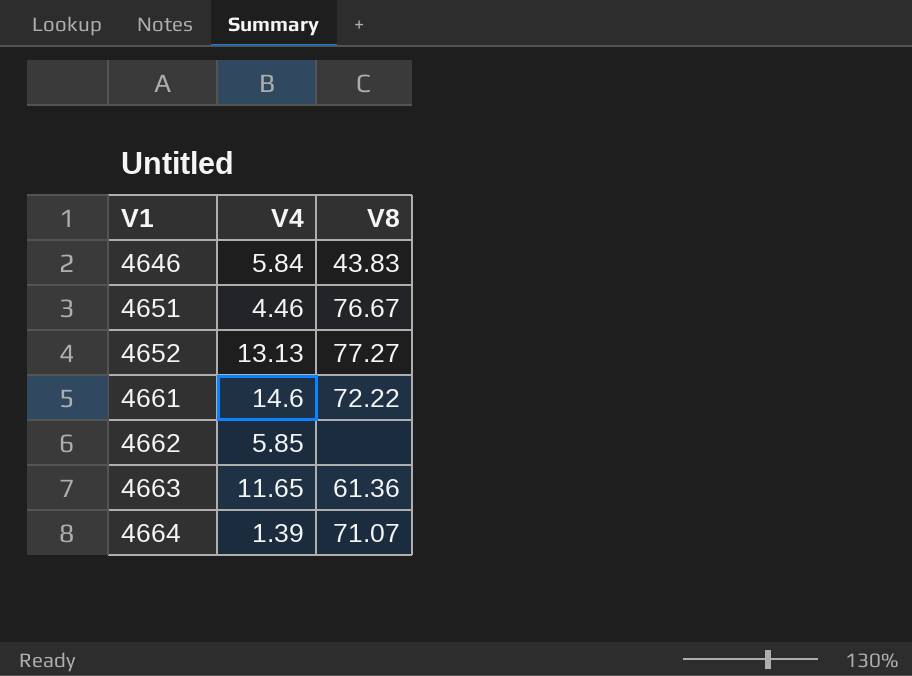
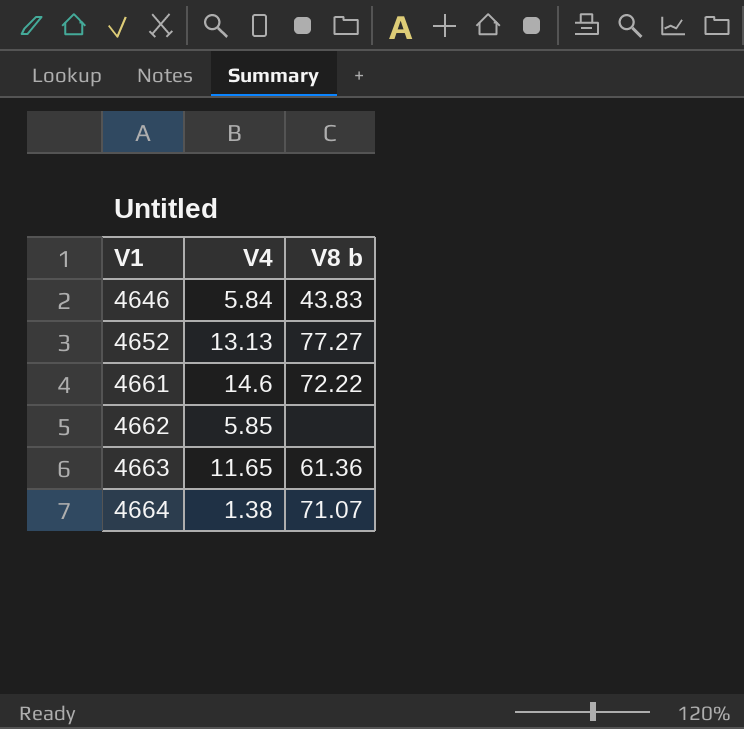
column name: V8 -> V8 b
row 4651: 4.46 | 76.67 -> none
4664 | V4: 1.39 -> 1.38

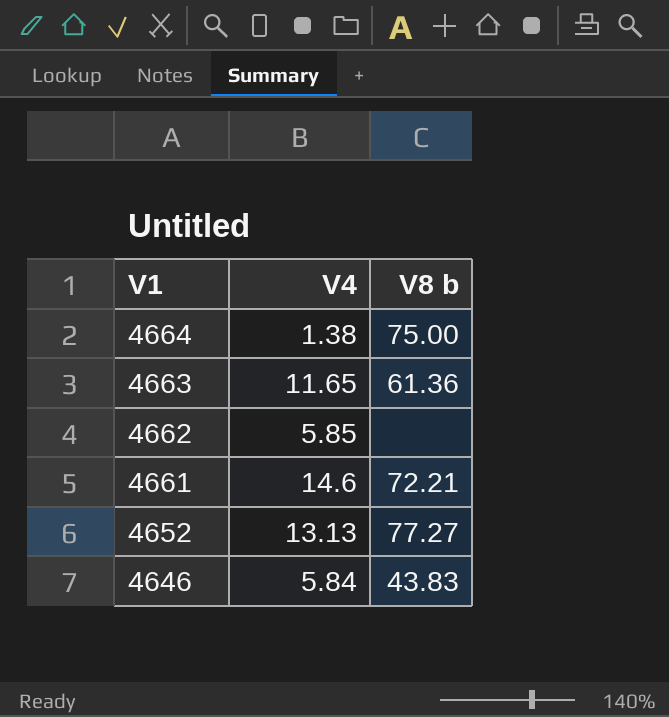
row order: V1 ascending -> V1 descending
4664 | V8 b: 71.07 -> 75.00
4661 | V8 b: 72.22 -> 72.21

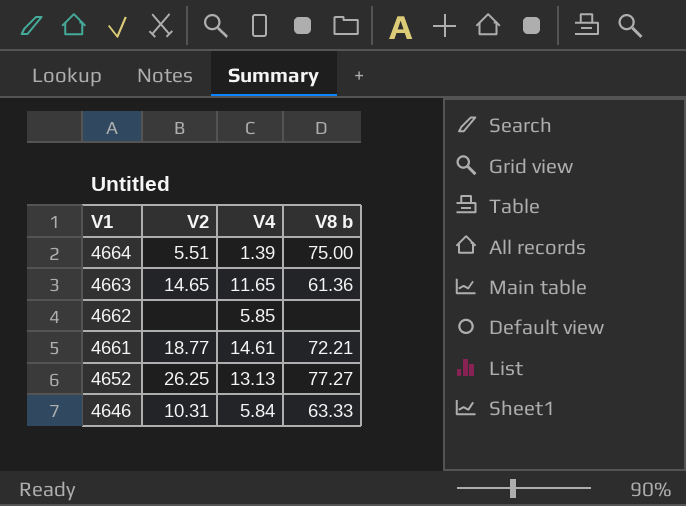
column V2 | position: none -> 2
4664 | V4: 1.38 -> 1.39
4661 | V4: 14.6 -> 14.61
4646 | V8 b: 43.83 -> 63.33

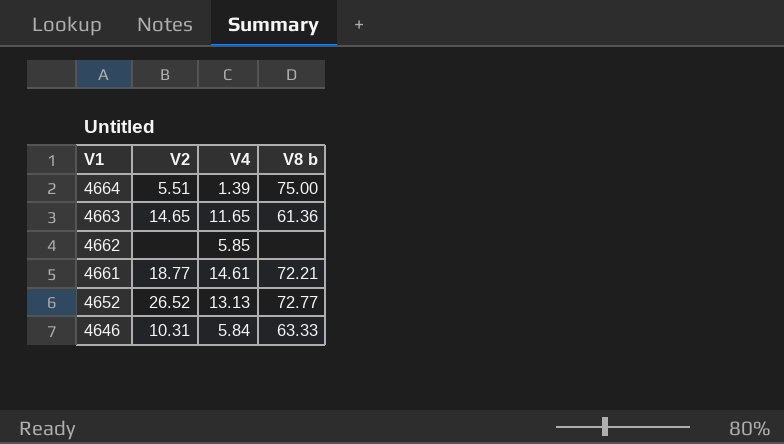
4652 | V2: 26.25 -> 26.52
4652 | V8 b: 77.27 -> 72.77

